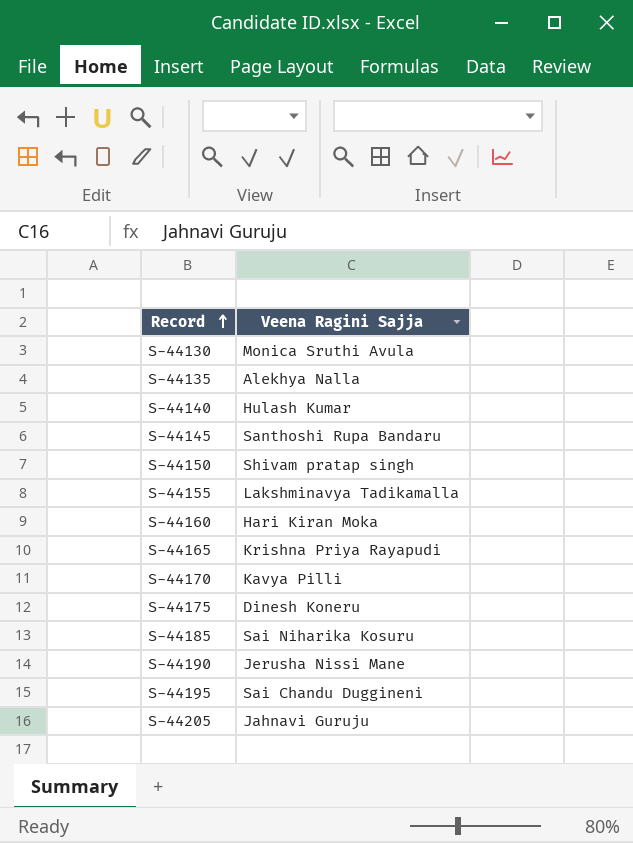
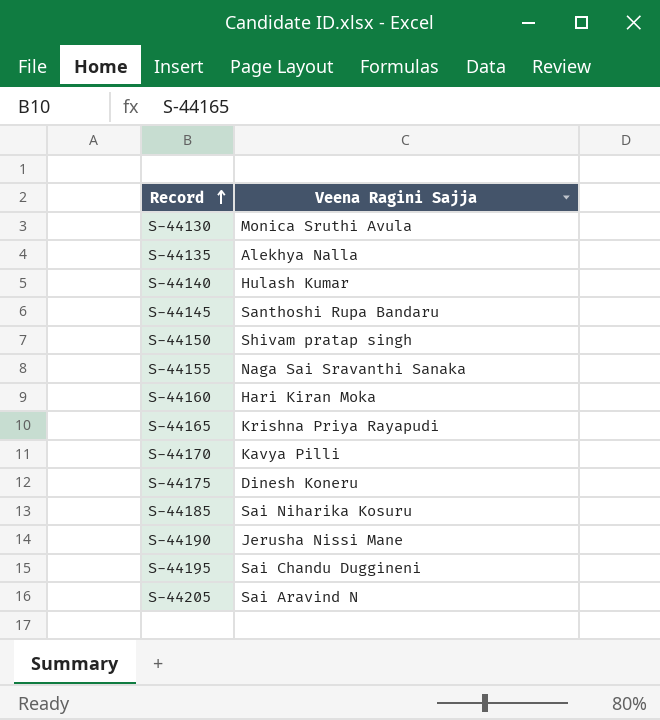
S-44155 | Veena Ragini Sajja: Lakshminavya Tadikamalla -> Naga Sai Sravanthi Sanaka
S-44205 | Veena Ragini Sajja: Jahnavi Guruju -> Sai Aravind N

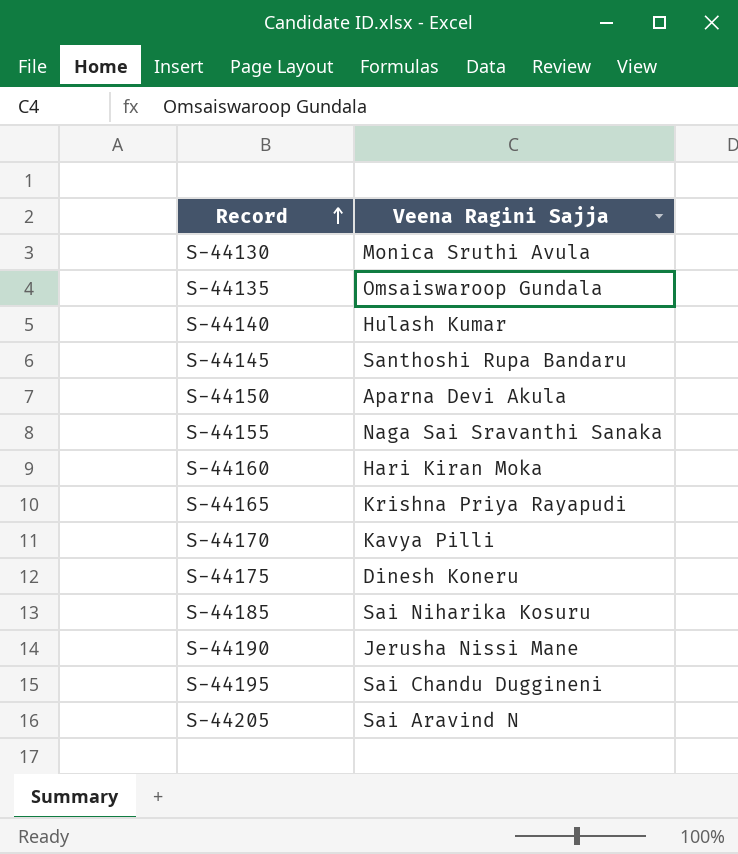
S-44135 | Veena Ragini Sajja: Alekhya Nalla -> Omsaiswaroop Gundala
S-44150 | Veena Ragini Sajja: Shivam pratap singh -> Aparna Devi Akula

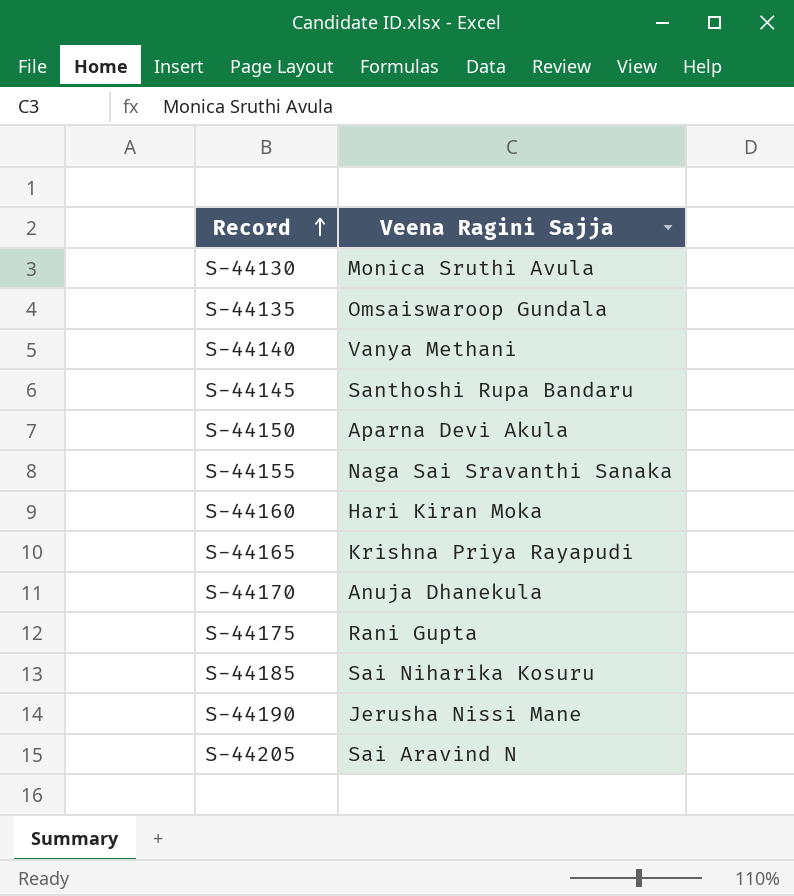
row S-44195: Sai Chandu Duggineni -> none
S-44140 | Veena Ragini Sajja: Hulash Kumar -> Vanya Methani
S-44170 | Veena Ragini Sajja: Kavya Pilli -> Anuja Dhanekula
S-44175 | Veena Ragini Sajja: Dinesh Koneru -> Rani Gupta

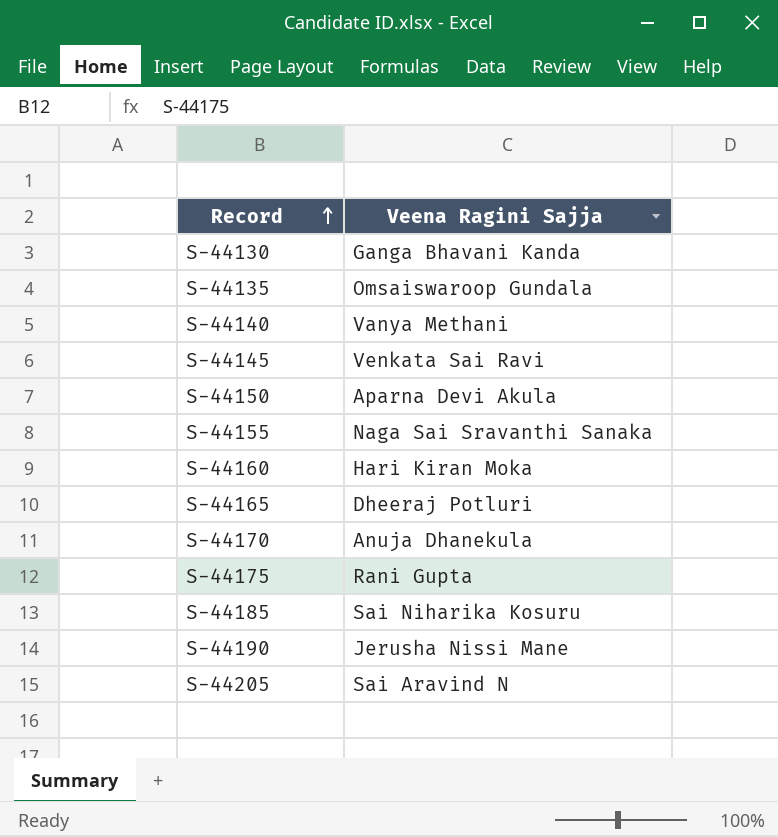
S-44130 | Veena Ragini Sajja: Monica Sruthi Avula -> Ganga Bhavani Kanda
S-44145 | Veena Ragini Sajja: Santhoshi Rupa Bandaru -> Venkata Sai Ravi
S-44165 | Veena Ragini Sajja: Krishna Priya Rayapudi -> Dheeraj Potluri

